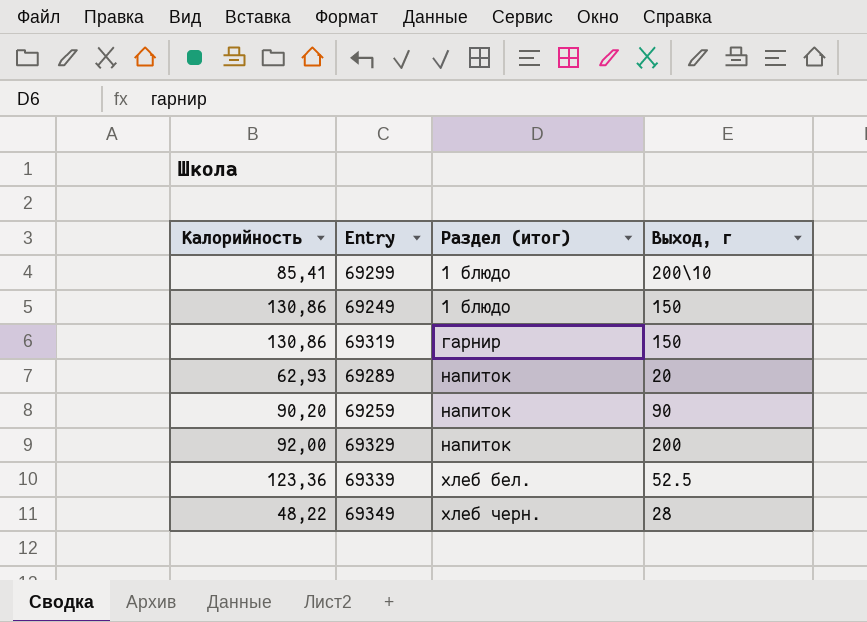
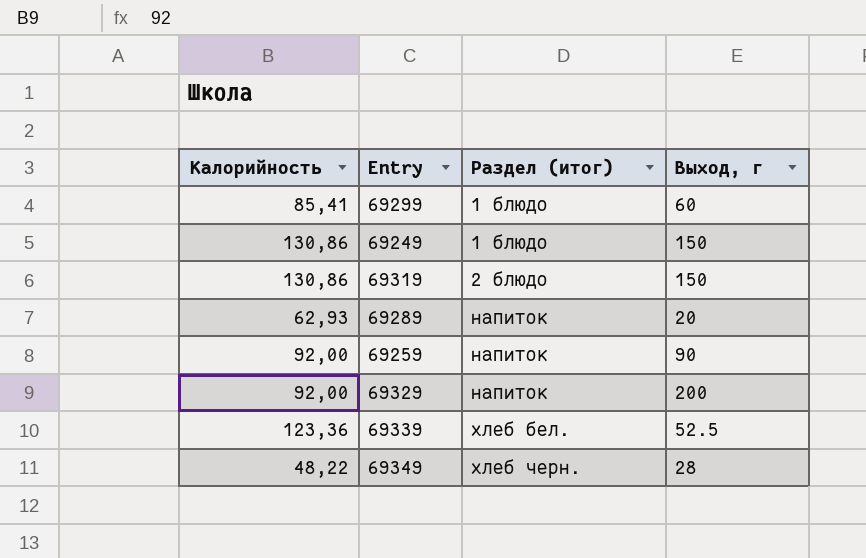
69299 | Выход, г: 200\10 -> 60
69319 | Раздел (итог): гарнир -> 2 блюдо
69259 | Калорийность: 90,20 -> 92,00

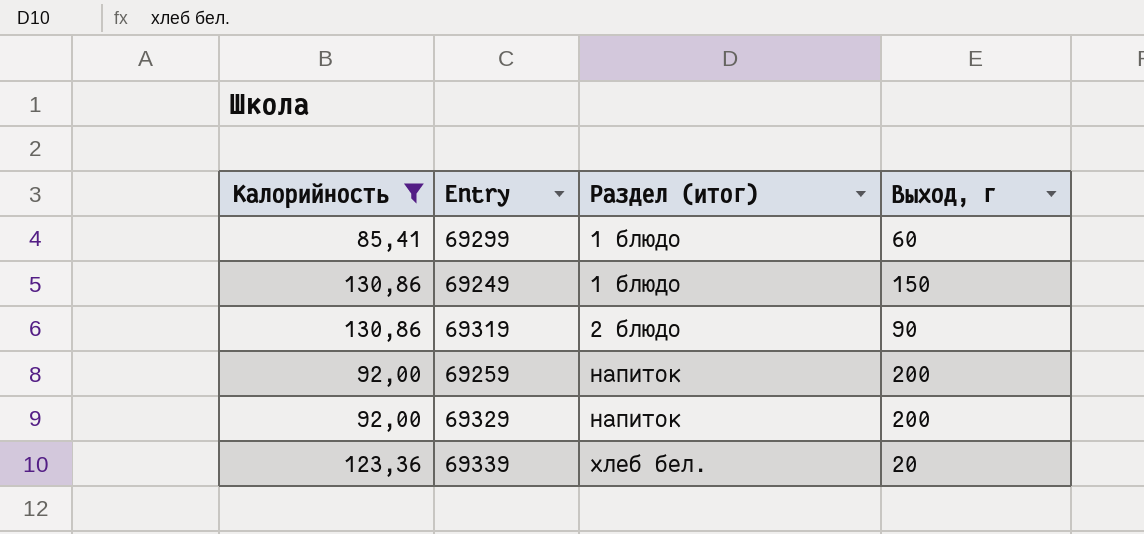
filter: none -> Калорийность >= 85,41
69319 | Выход, г: 150 -> 90
69259 | Выход, г: 90 -> 200
69339 | Выход, г: 52.5 -> 20

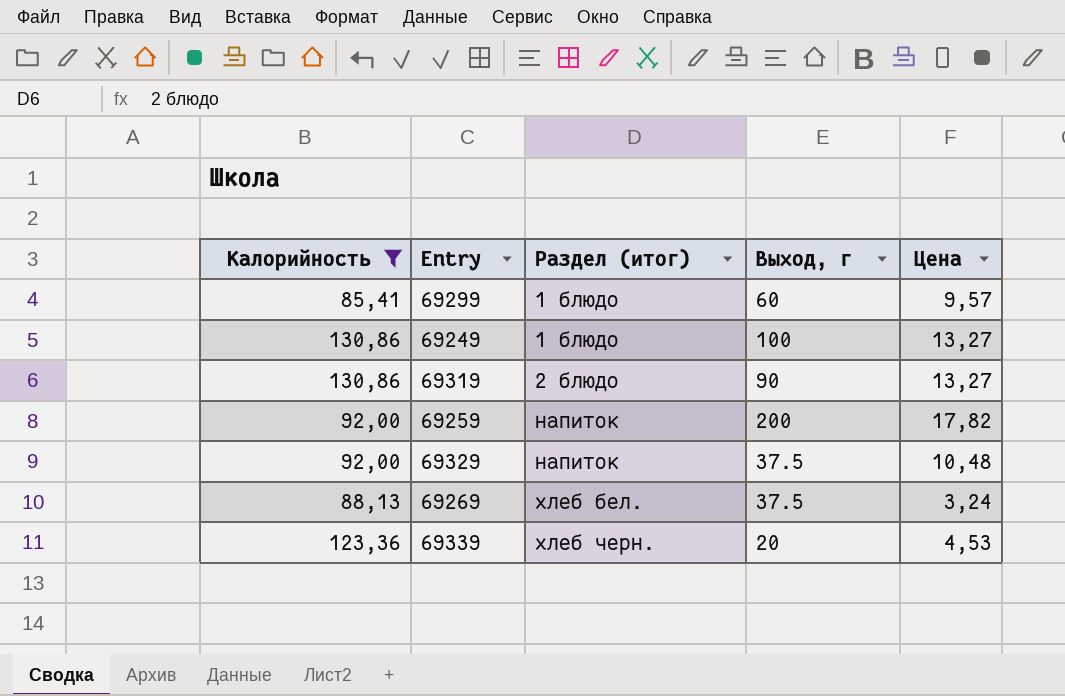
column Цена | position: none -> 5
69249 | Выход, г: 150 -> 100
69329 | Выход, г: 200 -> 37.5
row 69269: none -> 88,13 | хлеб бел. | 37.5 | 3,24
69339 | Раздел (итог): хлеб бел. -> хлеб черн.

